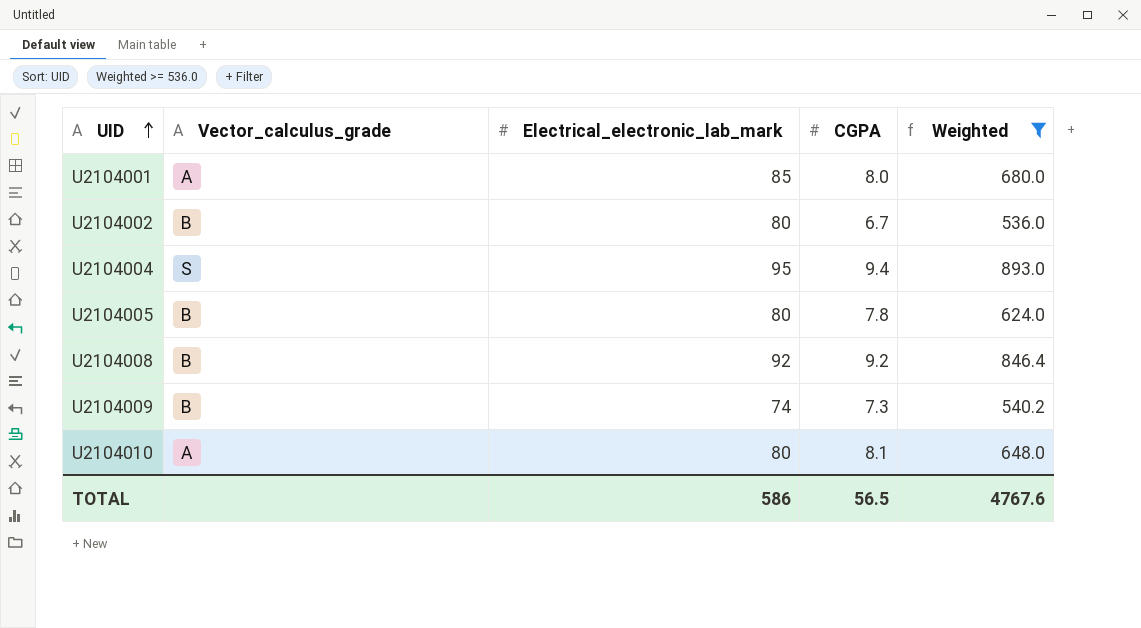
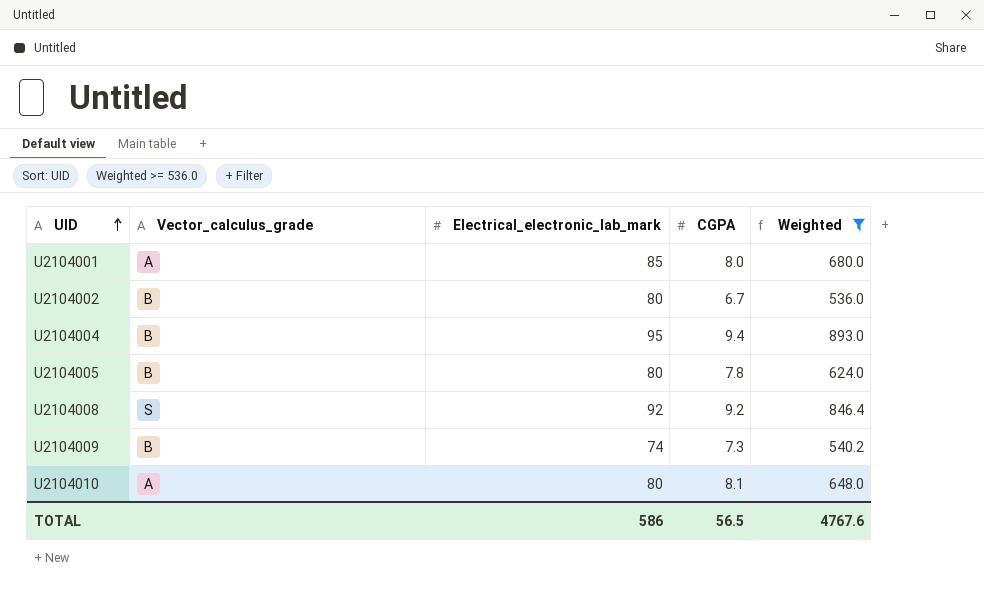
U2104004 | Vector_calculus_grade: S -> B
U2104008 | Vector_calculus_grade: B -> S

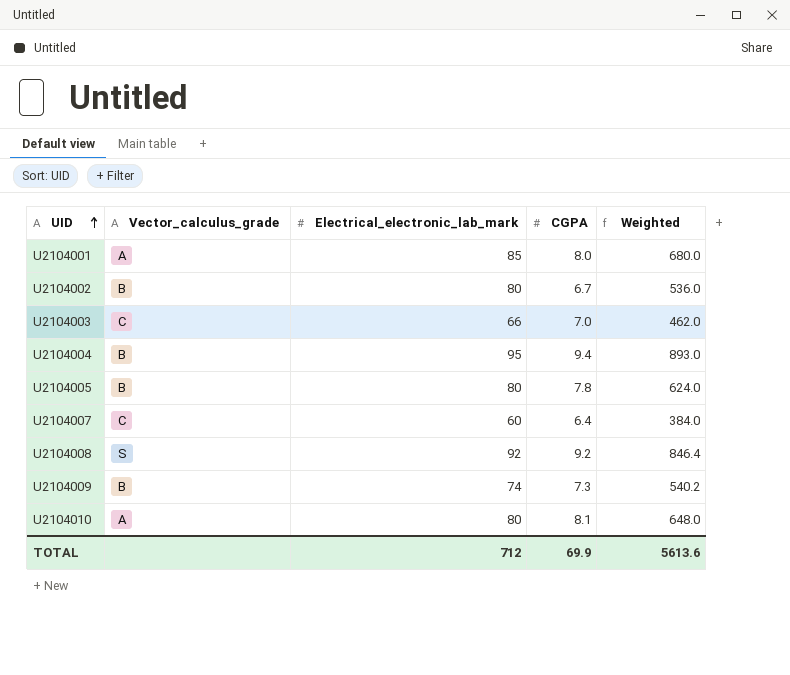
filter: Weighted >= 536.0 -> none
TOTAL | Electrical_electronic_lab_mark: 586 -> 712
TOTAL | CGPA: 56.5 -> 69.9
TOTAL | Weighted: 4767.6 -> 5613.6

